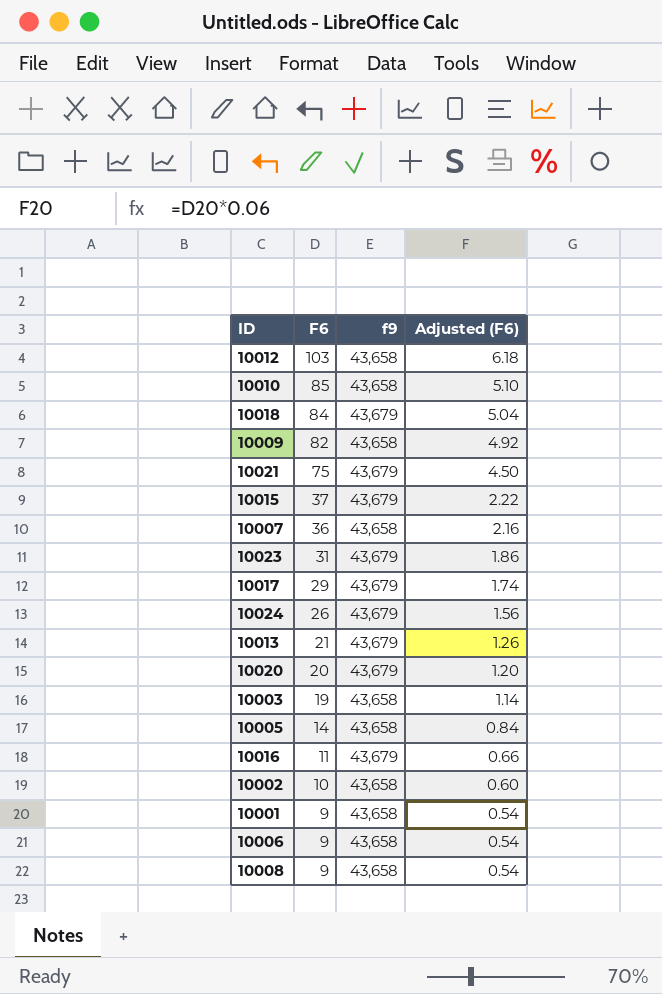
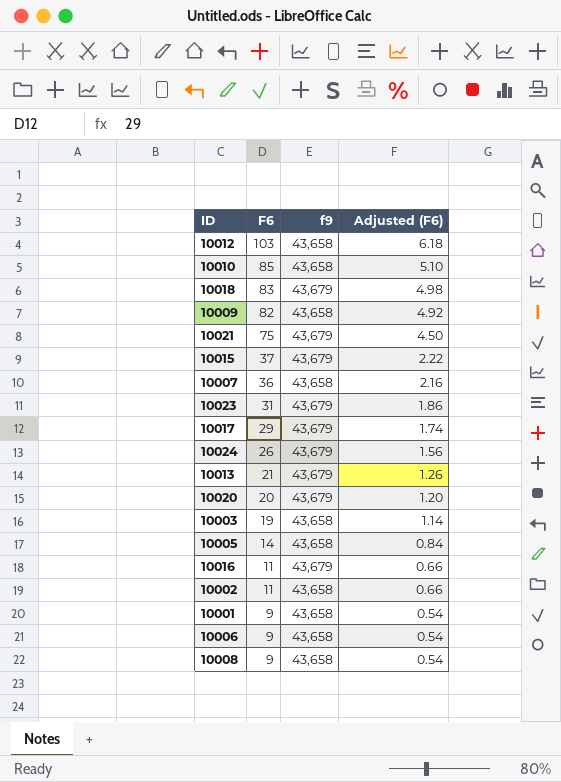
10018 | F6: 84 -> 83
10018 | Adjusted (F6): 5.04 -> 4.98
10002 | F6: 10 -> 11
10002 | Adjusted (F6): 0.60 -> 0.66

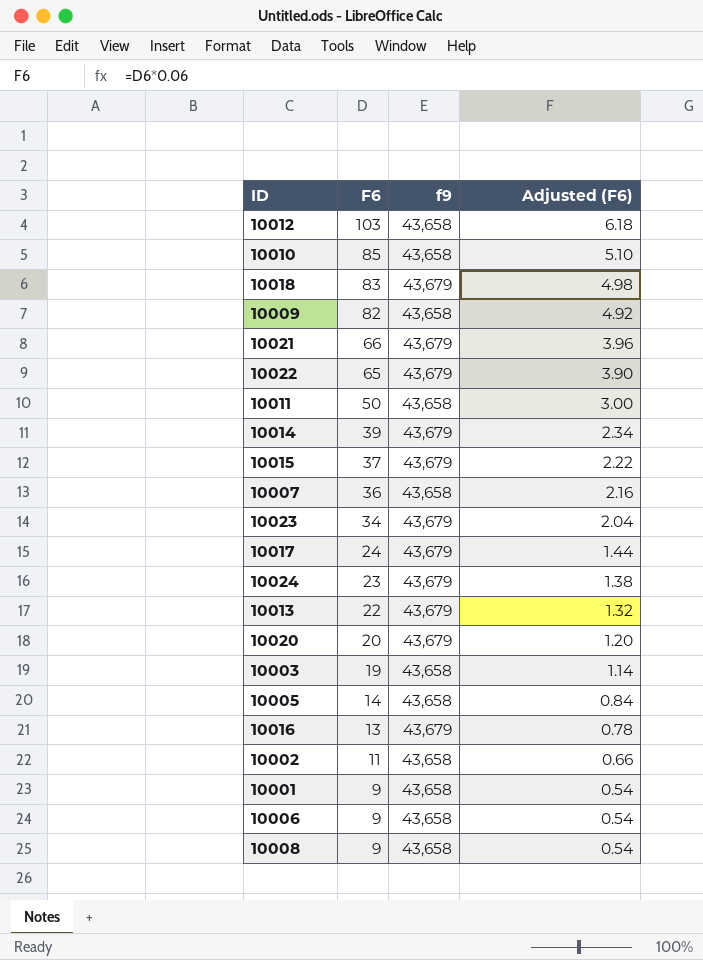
10021 | F6: 75 -> 66
10021 | Adjusted (F6): 4.50 -> 3.96
row 10022: none -> 65 | 43,679 | 3.90
row 10011: none -> 50 | 43,658 | 3.00
row 10014: none -> 39 | 43,679 | 2.34
10023 | F6: 31 -> 34
10023 | Adjusted (F6): 1.86 -> 2.04
10017 | F6: 29 -> 24
10017 | Adjusted (F6): 1.74 -> 1.44
10024 | F6: 26 -> 23
10024 | Adjusted (F6): 1.56 -> 1.38
10013 | F6: 21 -> 22
10013 | Adjusted (F6): 1.26 -> 1.32
10016 | F6: 11 -> 13
10016 | Adjusted (F6): 0.66 -> 0.78

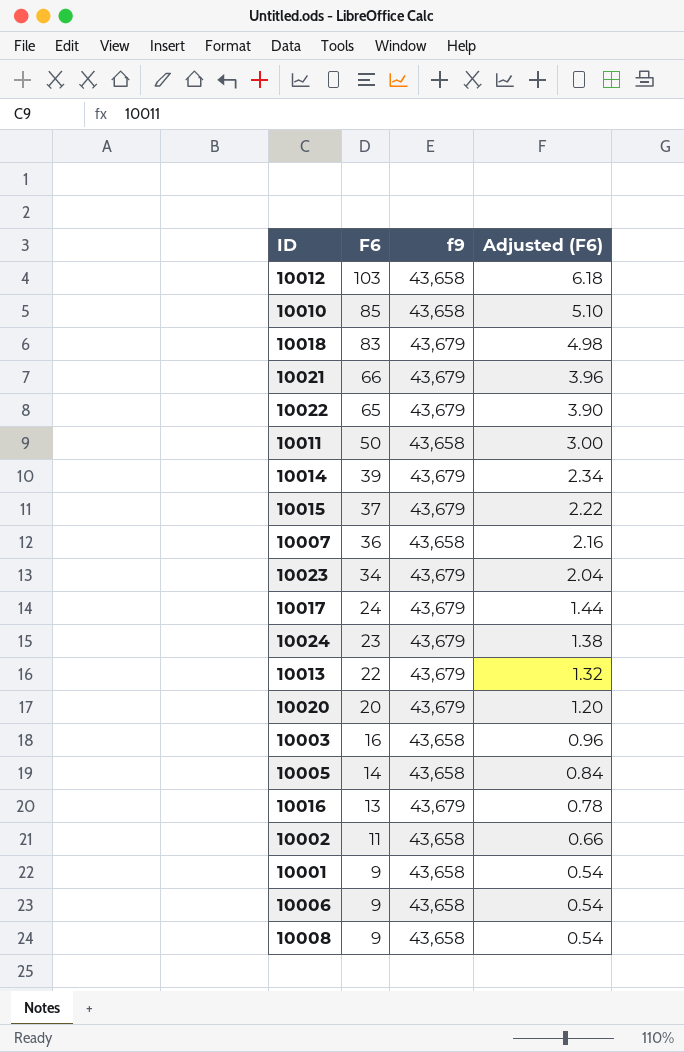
row 10009: 82 | 43,658 | 4.92 -> none
10003 | F6: 19 -> 16
10003 | Adjusted (F6): 1.14 -> 0.96

